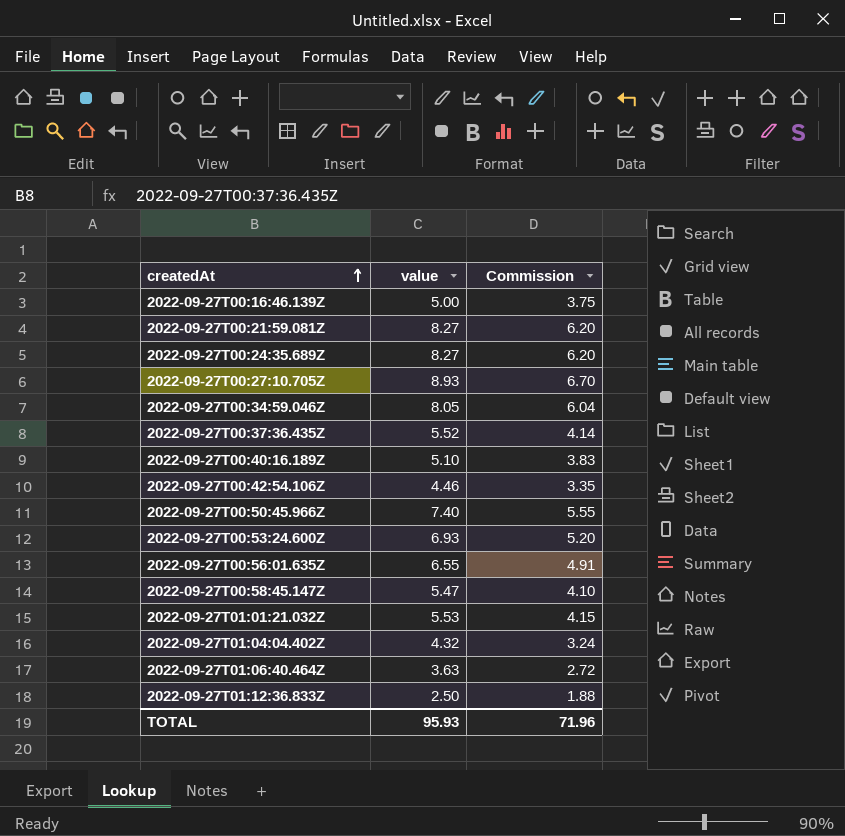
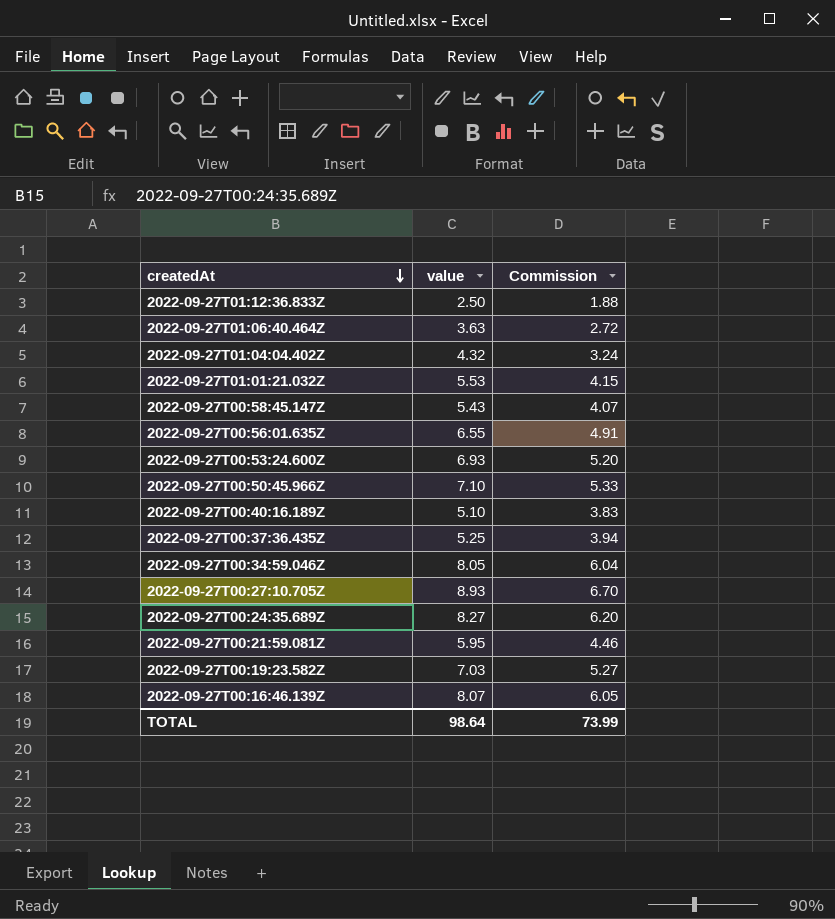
row order: createdAt ascending -> createdAt descending
row 2022-09-27T00:42:54.106Z: 4.46 | 3.35 -> none
2022-09-27T00:58:45.147Z | value: 5.47 -> 5.43
2022-09-27T00:58:45.147Z | Commission: 4.10 -> 4.07
2022-09-27T00:50:45.966Z | value: 7.40 -> 7.10
2022-09-27T00:50:45.966Z | Commission: 5.55 -> 5.33
2022-09-27T00:37:36.435Z | value: 5.52 -> 5.25
2022-09-27T00:37:36.435Z | Commission: 4.14 -> 3.94
2022-09-27T00:21:59.081Z | value: 8.27 -> 5.95
2022-09-27T00:21:59.081Z | Commission: 6.20 -> 4.46
row 2022-09-27T00:19:23.582Z: none -> 7.03 | 5.27
2022-09-27T00:16:46.139Z | value: 5.00 -> 8.07
2022-09-27T00:16:46.139Z | Commission: 3.75 -> 6.05
TOTAL | value: 95.93 -> 98.64
TOTAL | Commission: 71.96 -> 73.99

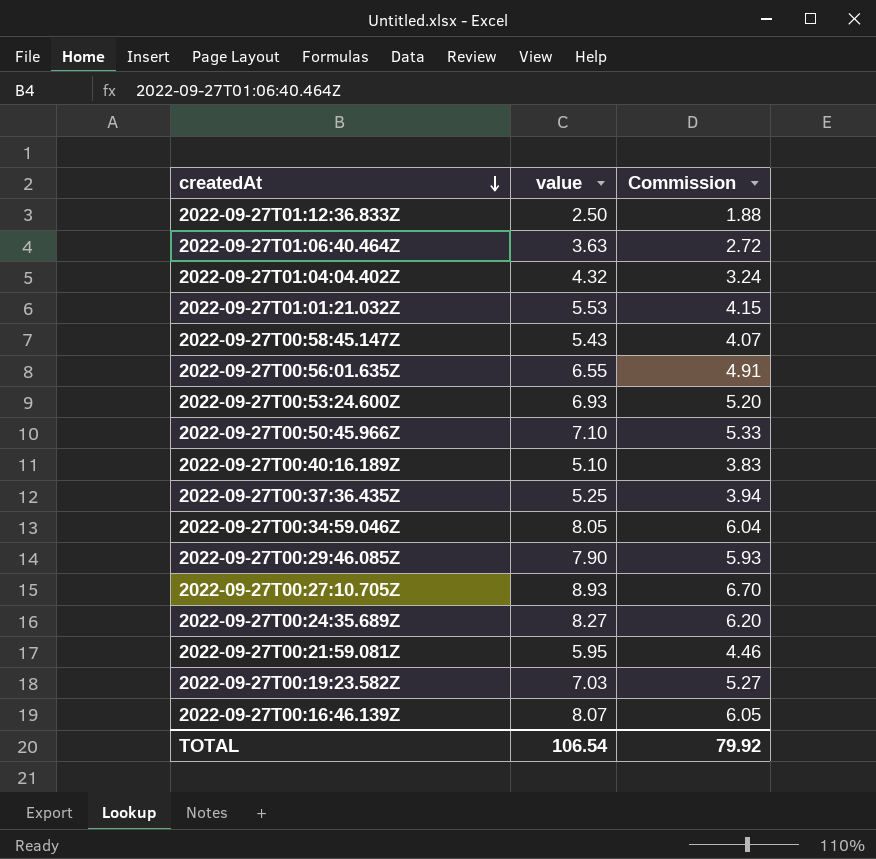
row 2022-09-27T00:29:46.085Z: none -> 7.90 | 5.93
TOTAL | value: 98.64 -> 106.54
TOTAL | Commission: 73.99 -> 79.92

